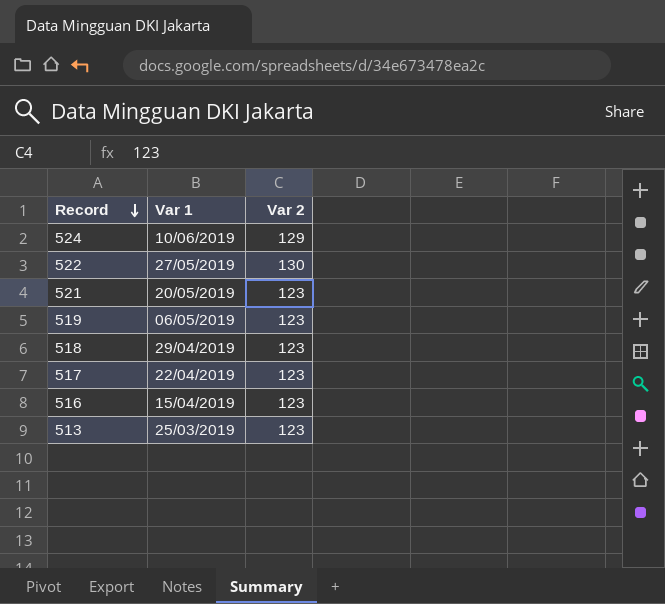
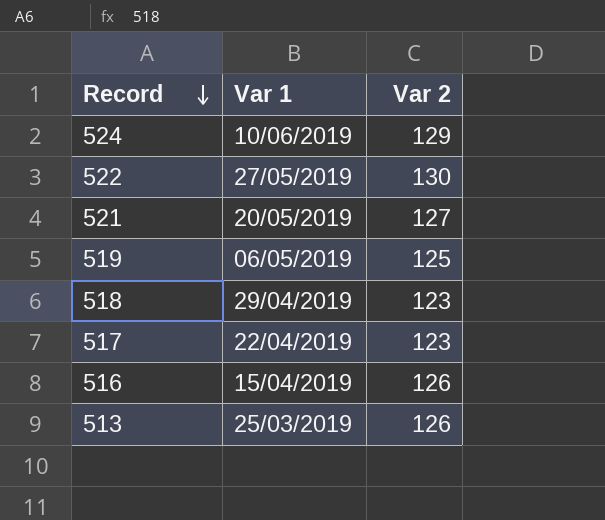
521 | Var 2: 123 -> 127
519 | Var 2: 123 -> 125
516 | Var 2: 123 -> 126
513 | Var 2: 123 -> 126

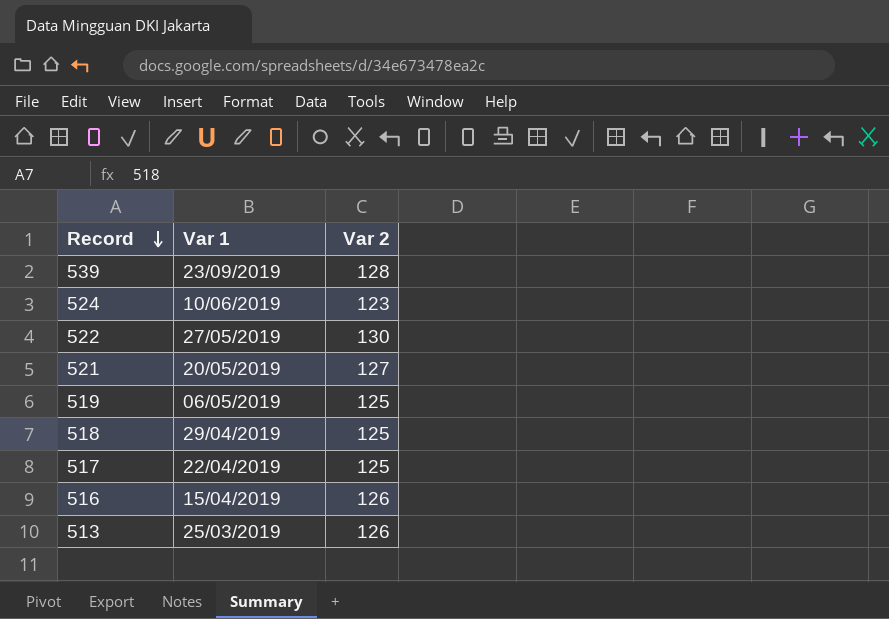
row 539: none -> 23/09/2019 | 128
524 | Var 2: 129 -> 123
518 | Var 2: 123 -> 125
517 | Var 2: 123 -> 125

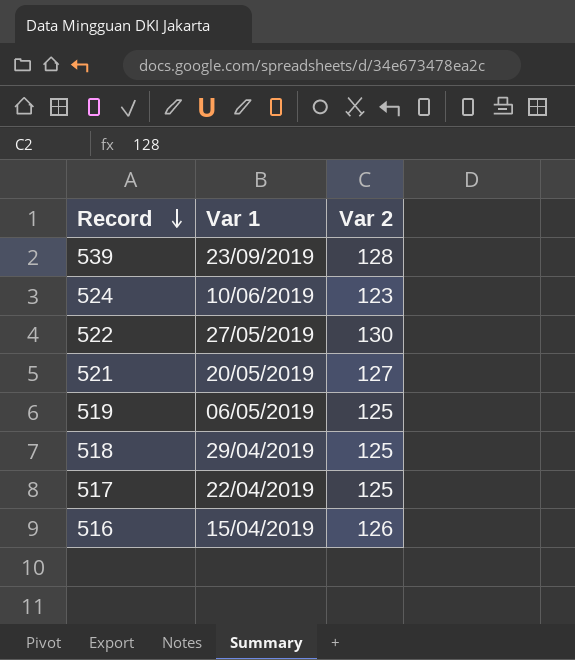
row 513: 25/03/2019 | 126 -> none

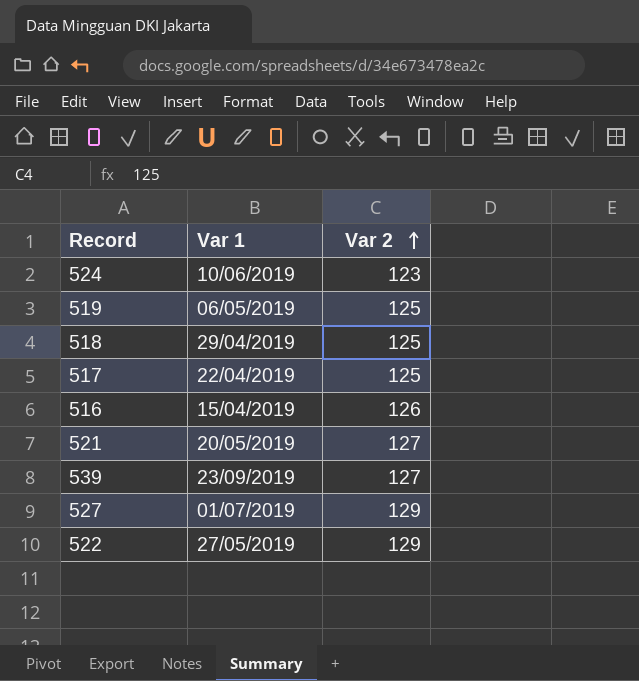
row order: Record descending -> Var 2 ascending
539 | Var 2: 128 -> 127
row 527: none -> 01/07/2019 | 129
522 | Var 2: 130 -> 129

